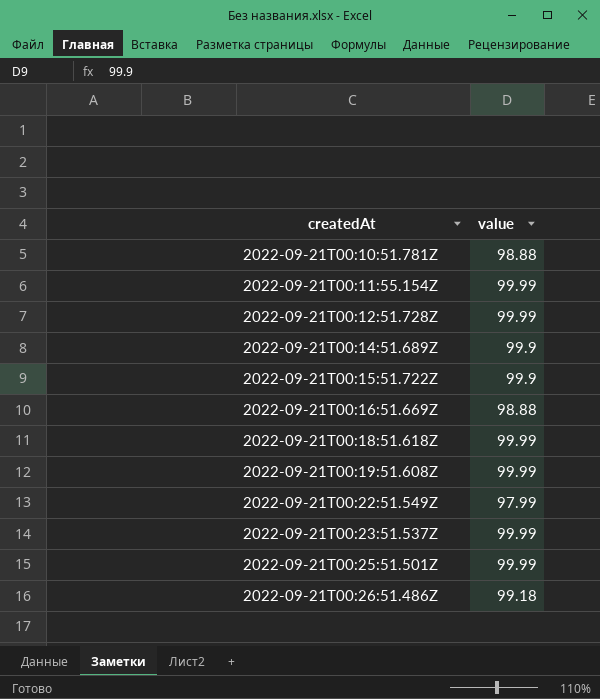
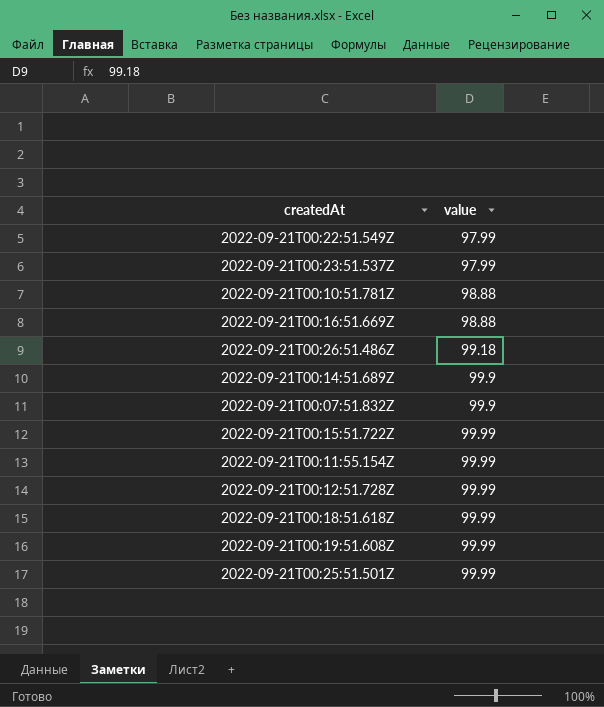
row order: createdAt ascending -> value ascending
2022-09-21T00:23:51.537Z | value: 99.99 -> 97.99
row 2022-09-21T00:07:51.832Z: none -> 99.9
2022-09-21T00:15:51.722Z | value: 99.9 -> 99.99

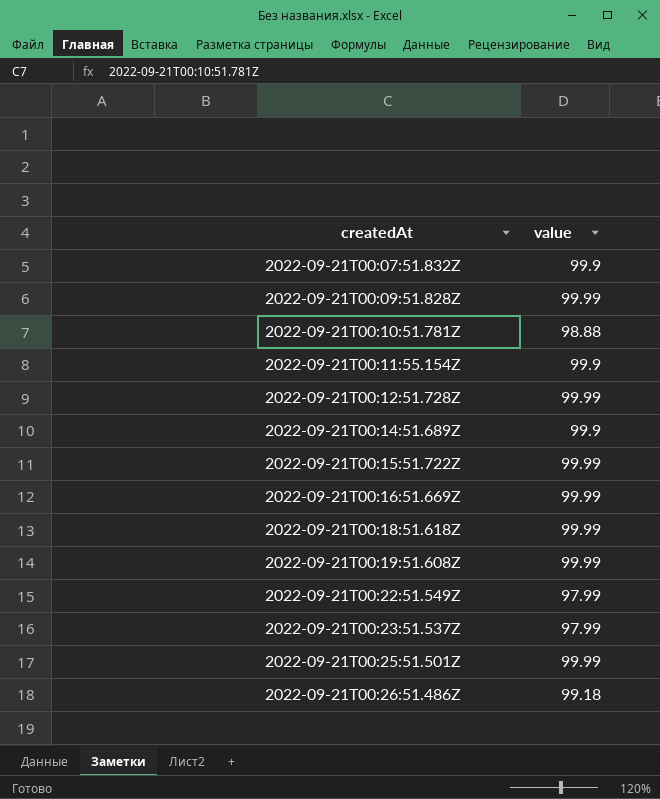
row order: value ascending -> createdAt ascending
row 2022-09-21T00:09:51.828Z: none -> 99.99
2022-09-21T00:11:55.154Z | value: 99.99 -> 99.9
2022-09-21T00:16:51.669Z | value: 98.88 -> 99.99

